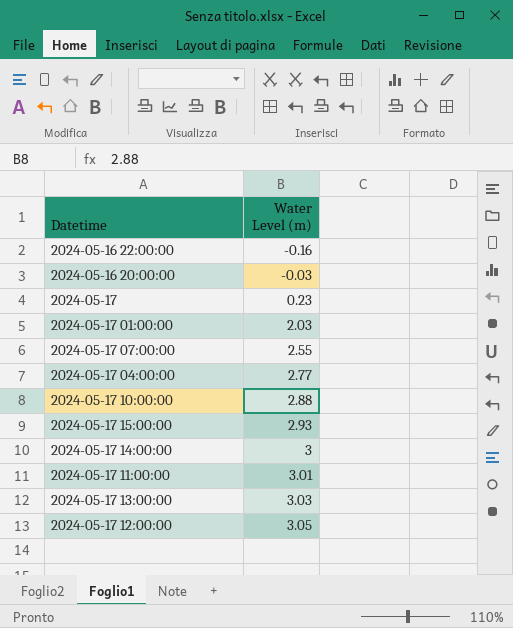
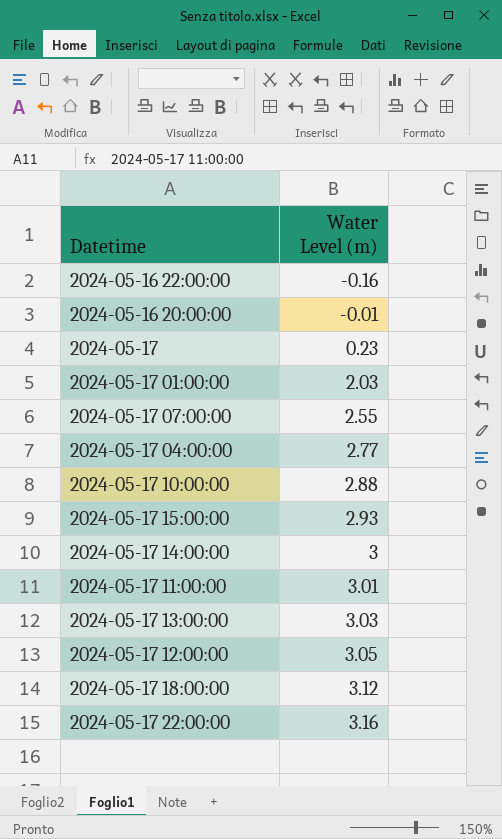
2024-05-16 20:00:00 | Water Level (m): -0.03 -> -0.01
row 2024-05-17 18:00:00: none -> 3.12
row 2024-05-17 22:00:00: none -> 3.16

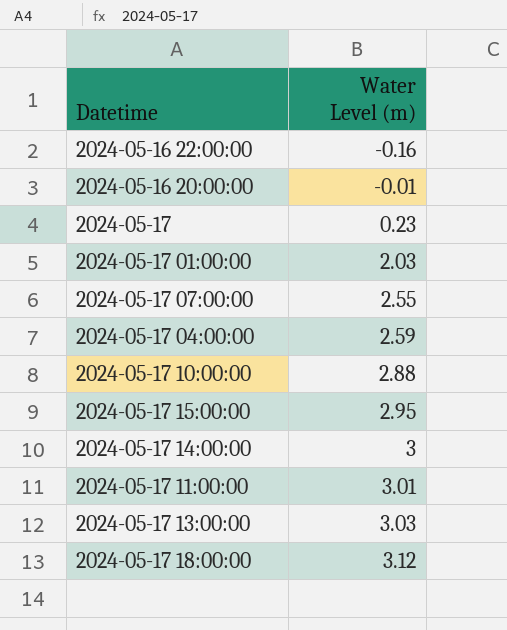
row 2024-05-17 12:00:00: 3.05 -> none
row 2024-05-17 22:00:00: 3.16 -> none
2024-05-17 04:00:00 | Water Level (m): 2.77 -> 2.59
2024-05-17 15:00:00 | Water Level (m): 2.93 -> 2.95

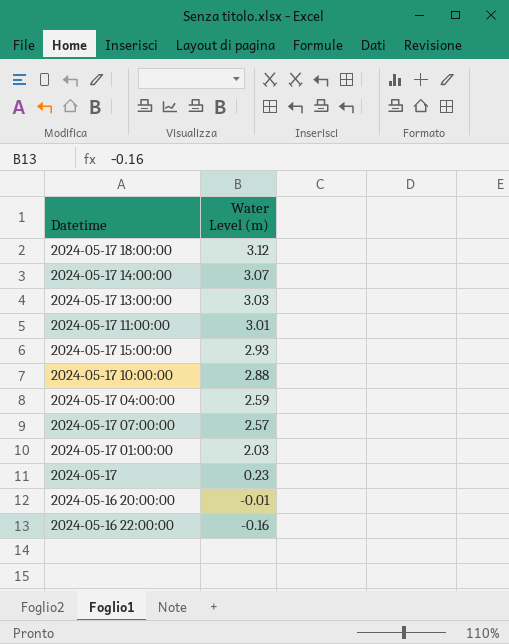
row order: Water Level (m) ascending -> Water Level (m) descending
2024-05-17 14:00:00 | Water Level (m): 3 -> 3.07
2024-05-17 15:00:00 | Water Level (m): 2.95 -> 2.93
2024-05-17 07:00:00 | Water Level (m): 2.55 -> 2.57

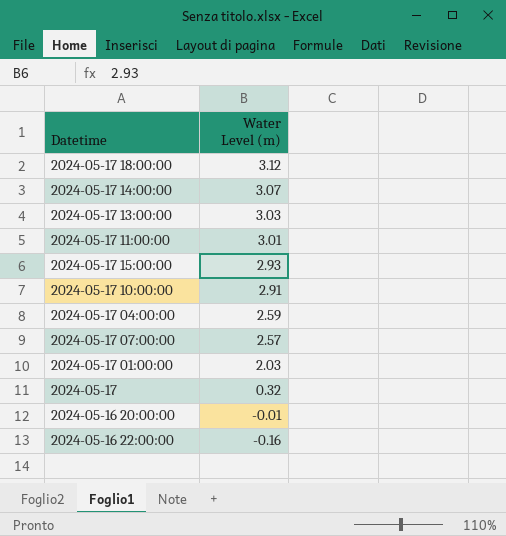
2024-05-17 10:00:00 | Water Level (m): 2.88 -> 2.91
2024-05-17 | Water Level (m): 0.23 -> 0.32

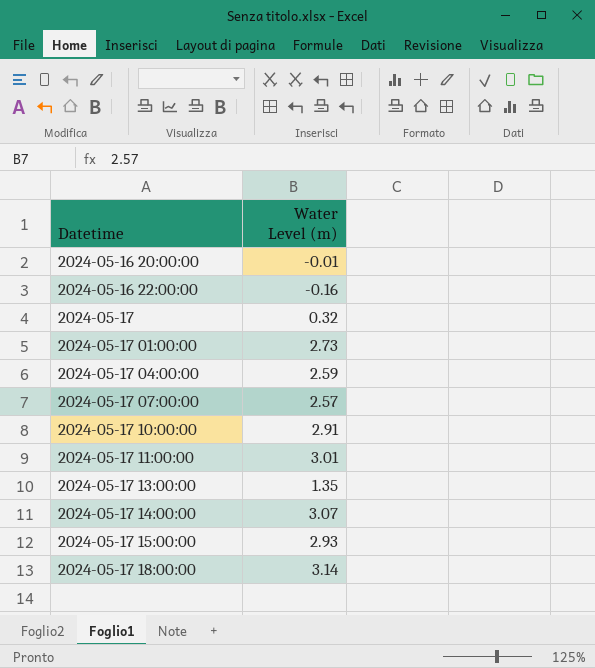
row order: Water Level (m) descending -> Datetime ascending
2024-05-17 01:00:00 | Water Level (m): 2.03 -> 2.73
2024-05-17 13:00:00 | Water Level (m): 3.03 -> 1.35
2024-05-17 18:00:00 | Water Level (m): 3.12 -> 3.14

